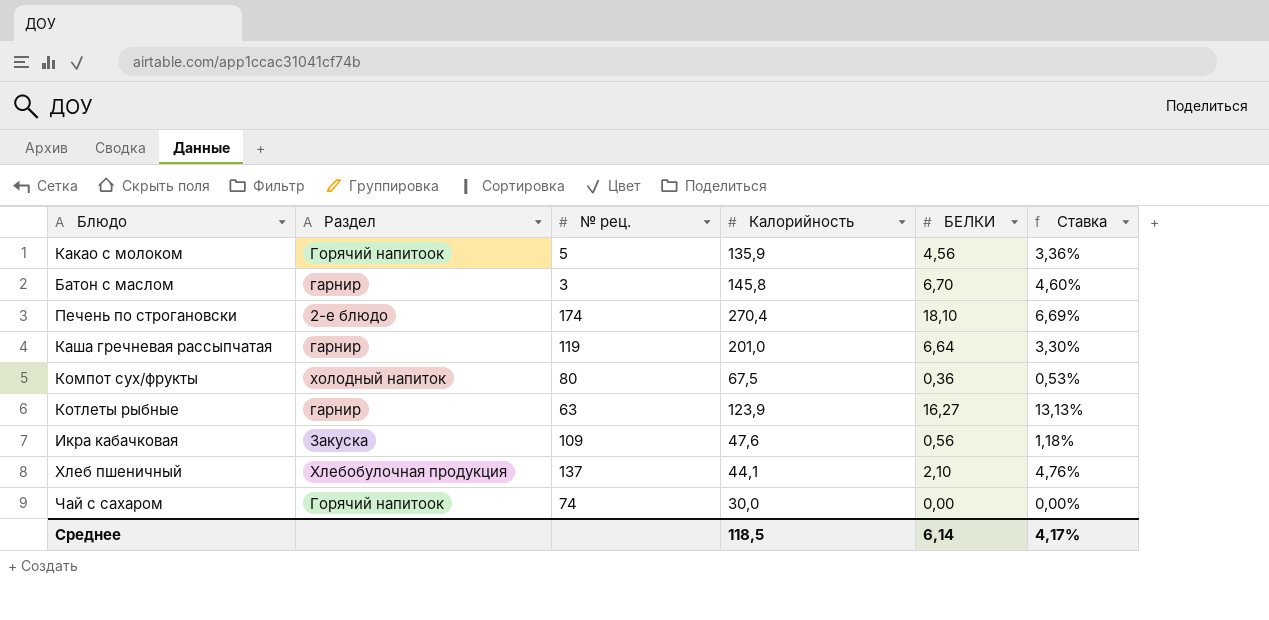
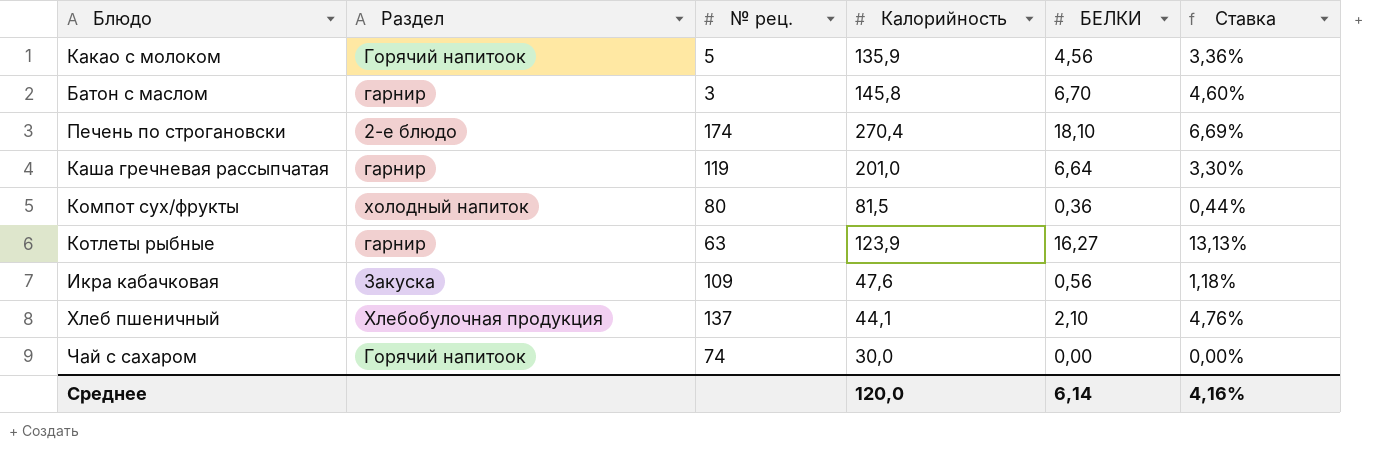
Компот сух/фрукты | Калорийность: 67,5 -> 81,5
Компот сух/фрукты | Ставка: 0,53% -> 0,44%
Среднее | Калорийность: 118,5 -> 120,0
Среднее | Ставка: 4,17% -> 4,16%

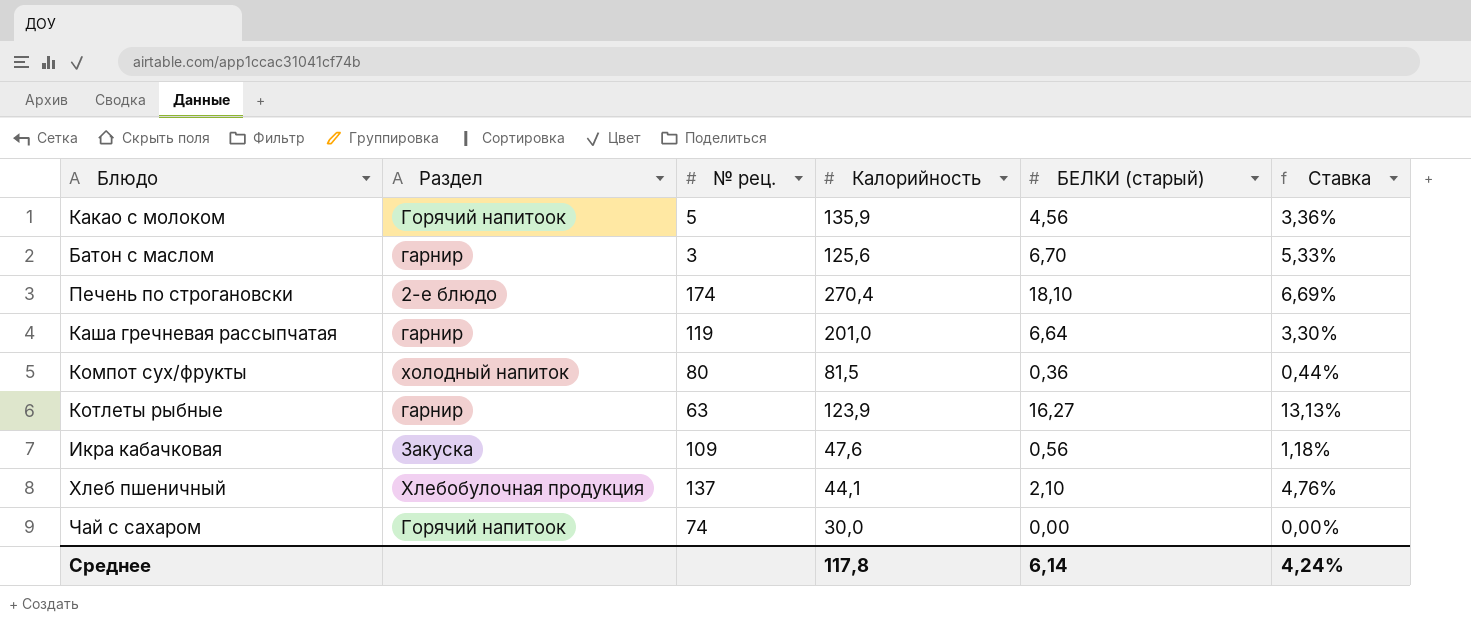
column name: БЕЛКИ -> БЕЛКИ (старый)
Батон с маслом | Калорийность: 145,8 -> 125,6
Батон с маслом | Ставка: 4,60% -> 5,33%
Среднее | Калорийность: 120,0 -> 117,8
Среднее | Ставка: 4,16% -> 4,24%

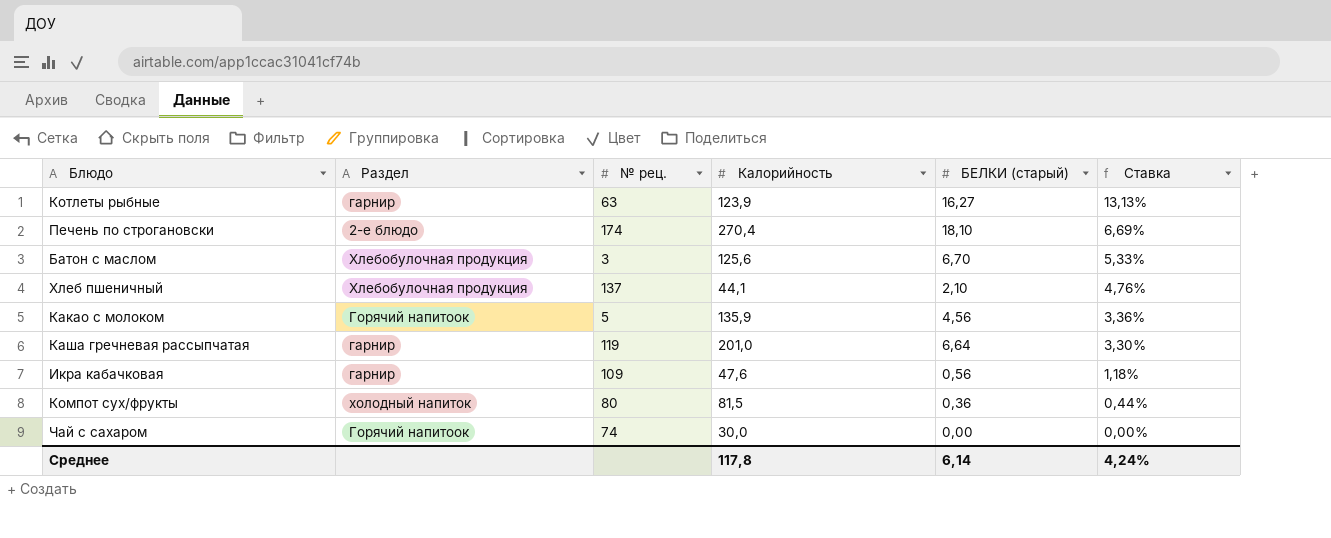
row order: none -> Ставка descending
Батон с маслом | Раздел: гарнир -> Хлебобулочная продукция
Икра кабачковая | Раздел: Закуска -> гарнир

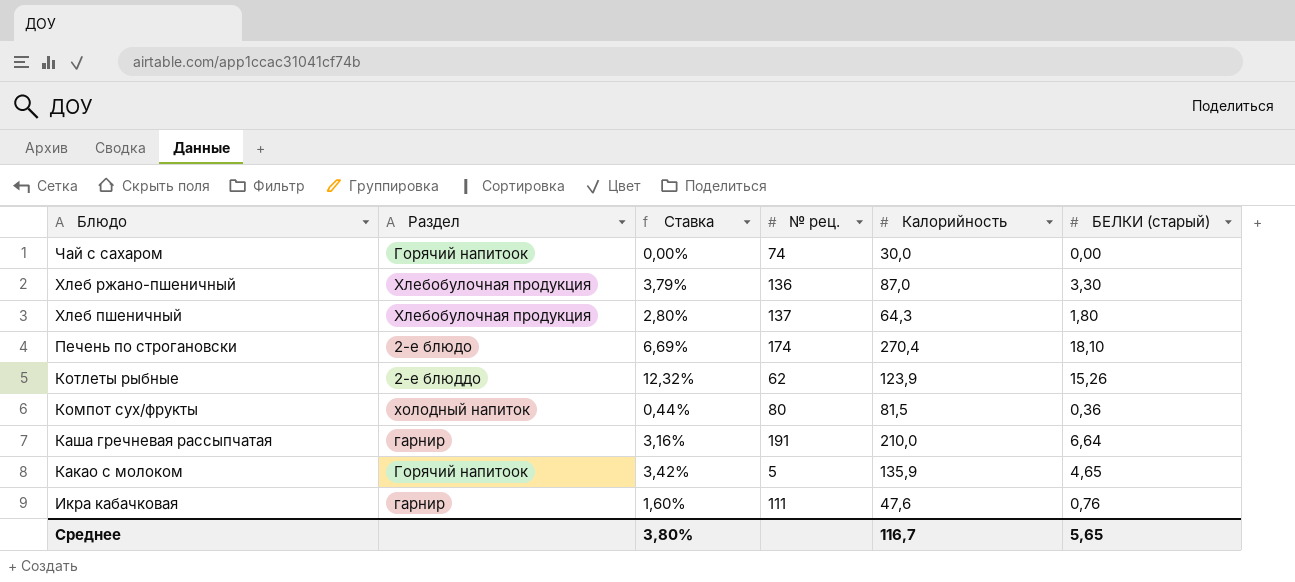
row order: Ставка descending -> Блюдо descending
column Ставка | position: 6 -> 3
row Батон с маслом: Хлебобулочная продукция | 3 | 125,6 | 6,70 | 5,33% -> none
row Хлеб ржано-пшеничный: none -> Хлебобулочная продукция | 3,79% | 136 | 87,0 | 3,30
Хлеб пшеничный | Ставка: 4,76% -> 2,80%
Хлеб пшеничный | Калорийность: 44,1 -> 64,3
Хлеб пшеничный | БЕЛКИ (старый): 2,10 -> 1,80
Котлеты рыбные | Раздел: гарнир -> 2-е блюддо
Котлеты рыбные | Ставка: 13,13% -> 12,32%
Котлеты рыбные | № рец.: 63 -> 62
Котлеты рыбные | БЕЛКИ (старый): 16,27 -> 15,26
Каша гречневая рассыпчатая | Ставка: 3,30% -> 3,16%
Каша гречневая рассыпчатая | № рец.: 119 -> 191
Каша гречневая рассыпчатая | Калорийность: 201,0 -> 210,0
Какао с молоком | Ставка: 3,36% -> 3,42%
Какао с молоком | БЕЛКИ (старый): 4,56 -> 4,65
Икра кабачковая | Ставка: 1,18% -> 1,60%
Икра кабачковая | № рец.: 109 -> 111
Икра кабачковая | БЕЛКИ (старый): 0,56 -> 0,76
Среднее | Ставка: 4,24% -> 3,80%
Среднее | Калорийность: 117,8 -> 116,7
Среднее | БЕЛКИ (старый): 6,14 -> 5,65

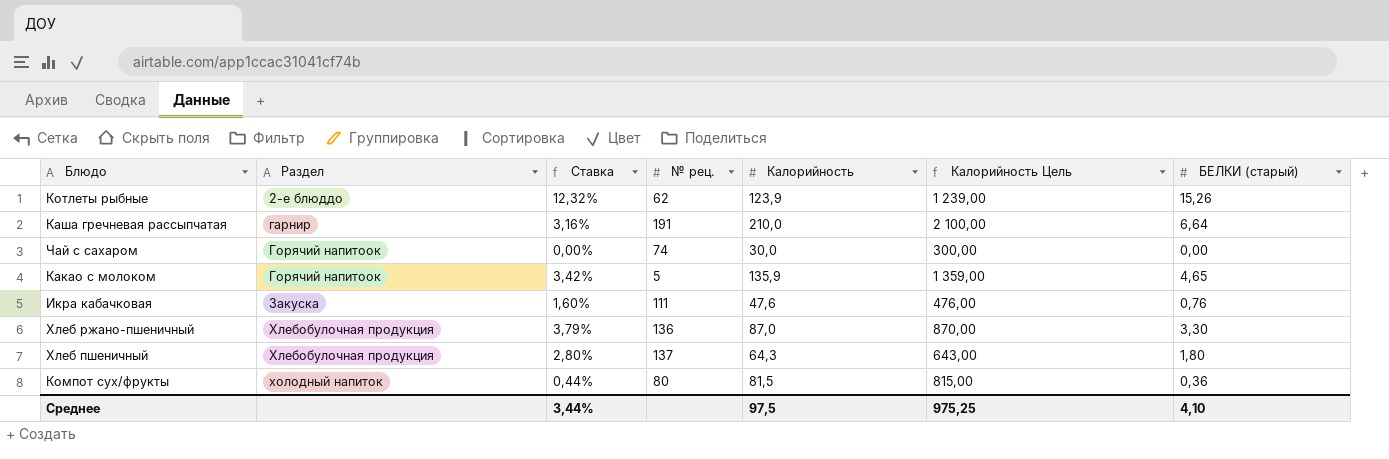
row order: Блюдо descending -> Раздел ascending
column Калорийность Цель | formula: none -> [Калорийность] * 10
row Печень по строгановски: 2-е блюдо | 6,69% | 174 | 270,4 | 18,10 -> none
Икра кабачковая | Раздел: гарнир -> Закуска
Среднее | Ставка: 3,80% -> 3,44%
Среднее | Калорийность: 116,7 -> 97,5
Среднее | БЕЛКИ (старый): 5,65 -> 4,10

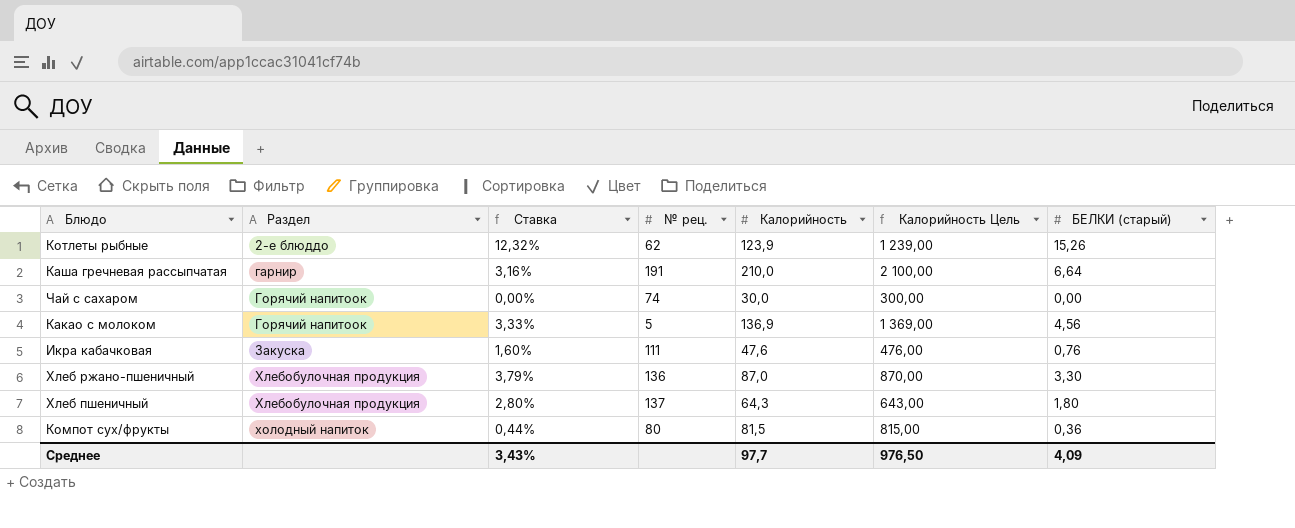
Какао с молоком | Ставка: 3,42% -> 3,33%
Какао с молоком | Калорийность: 135,9 -> 136,9
Какао с молоком | Калорийность Цель: 1 359,00 -> 1 369,00
Какао с молоком | БЕЛКИ (старый): 4,65 -> 4,56
Среднее | Ставка: 3,44% -> 3,43%
Среднее | Калорийность: 97,5 -> 97,7
Среднее | Калорийность Цель: 975,25 -> 976,50
Среднее | БЕЛКИ (старый): 4,10 -> 4,09

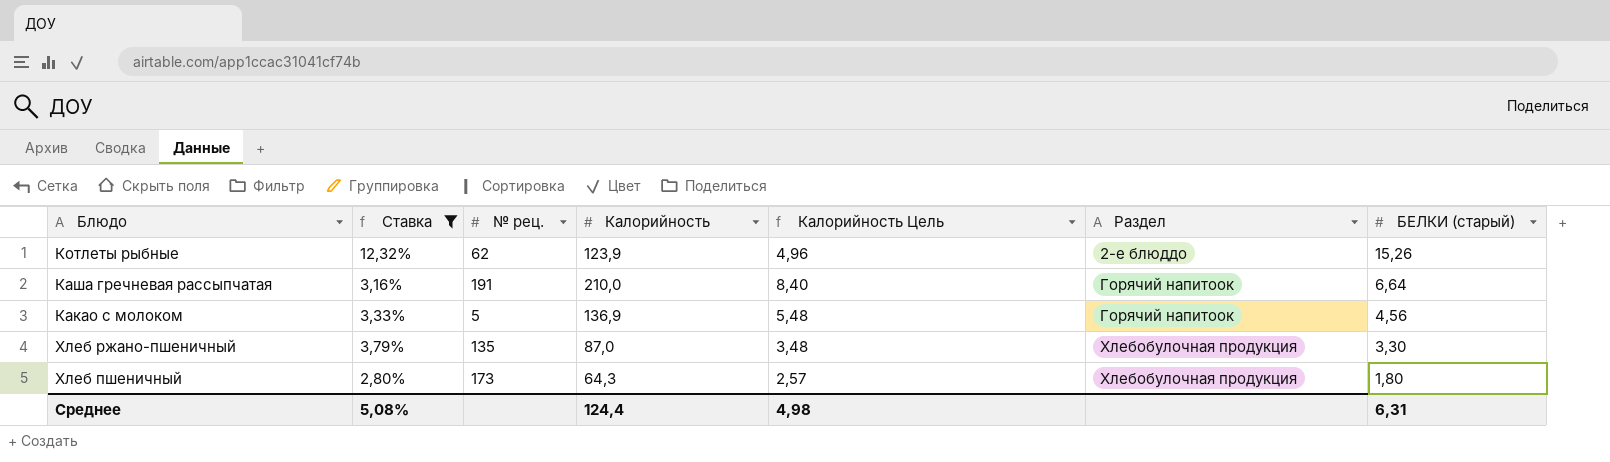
filter: none -> Ставка >= 2,80%
column Калорийность Цель | formula: [Калорийность] * 10 -> [Калорийность] * 0,04
column Раздел | position: 2 -> 6
Каша гречневая рассыпчатая | Раздел: гарнир -> Горячий напитоок
Хлеб ржано-пшеничный | № рец.: 136 -> 135
Хлеб пшеничный | № рец.: 137 -> 173
Среднее | Ставка: 3,43% -> 5,08%
Среднее | Калорийность: 97,7 -> 124,4
Среднее | Калорийность Цель: 976,50 -> 4,98
Среднее | БЕЛКИ (старый): 4,09 -> 6,31

